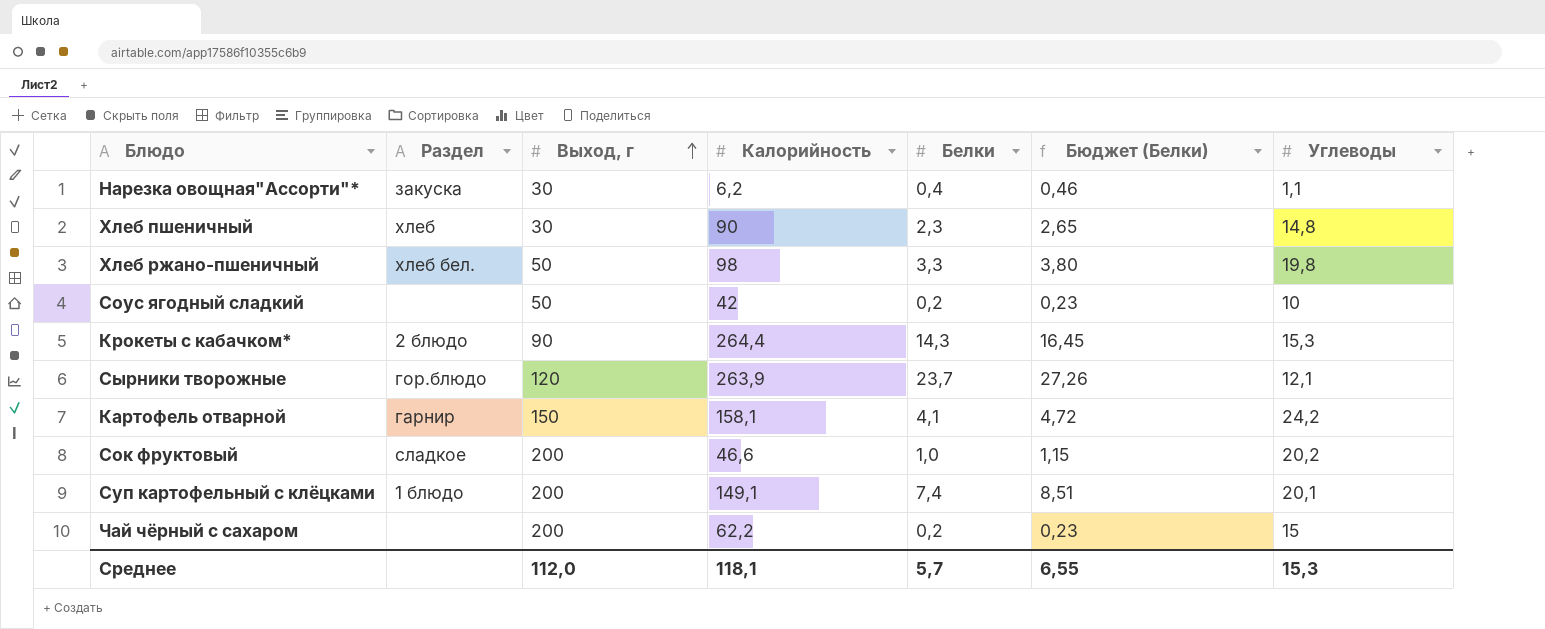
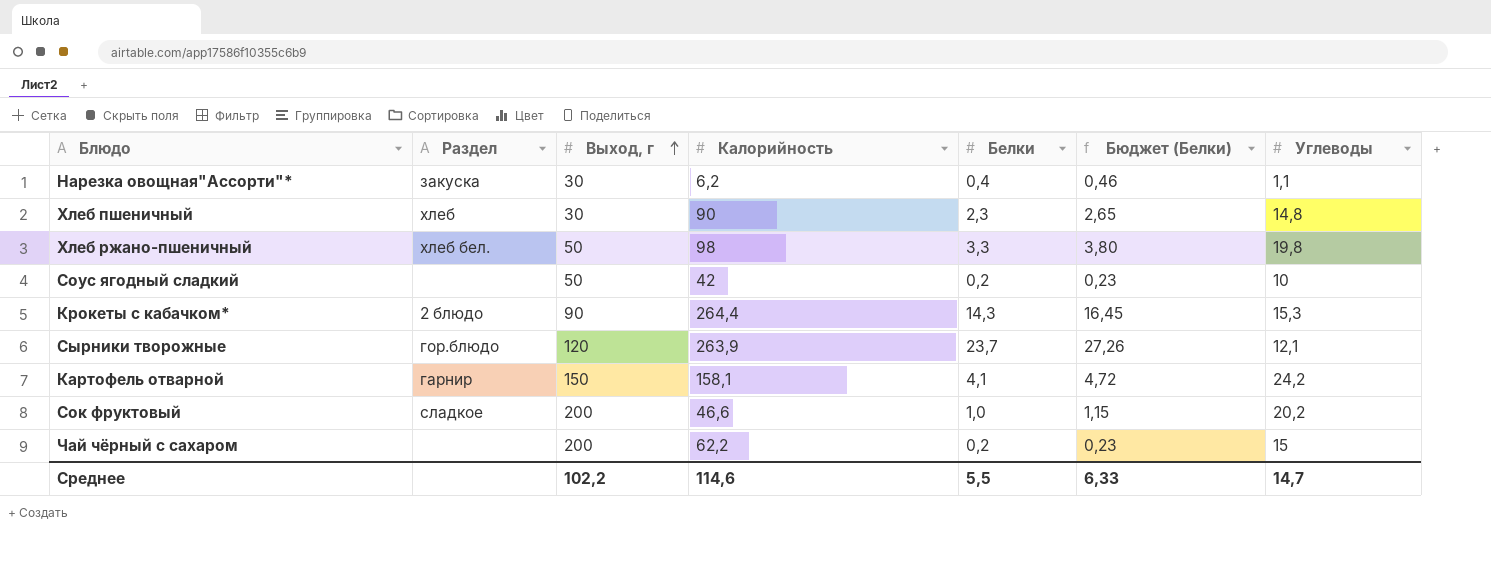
row Суп картофельный с клёцками: 1 блюдо | 200 | 149,1 | 7,4 | 8,51 | 20,1 -> none
Среднее | Выход, г: 112,0 -> 102,2
Среднее | Калорийность: 118,1 -> 114,6
Среднее | Белки: 5,7 -> 5,5
Среднее | Бюджет (Белки): 6,55 -> 6,33
Среднее | Углеводы: 15,3 -> 14,7

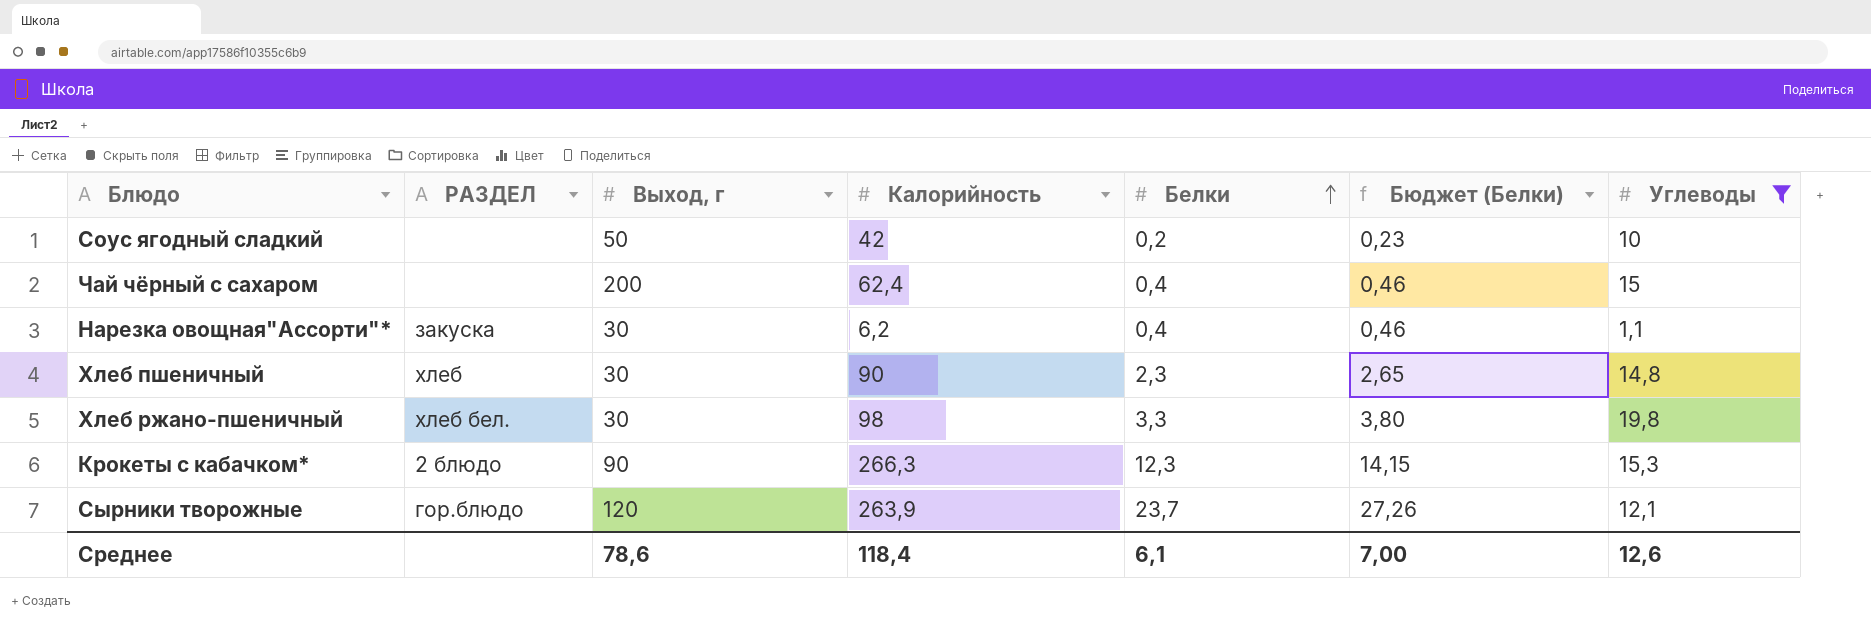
filter: none -> Углеводы <= 19,8
row order: Выход, г ascending -> Белки ascending
column name: Раздел -> РАЗДЕЛ
Чай чёрный с сахаром | Калорийность: 62,2 -> 62,4
Чай чёрный с сахаром | Белки: 0,2 -> 0,4
Чай чёрный с сахаром | Бюджет (Белки): 0,23 -> 0,46
Хлеб ржано-пшеничный | Выход, г: 50 -> 30
Крокеты с кабачком* | Калорийность: 264,4 -> 266,3
Крокеты с кабачком* | Белки: 14,3 -> 12,3
Крокеты с кабачком* | Бюджет (Белки): 16,45 -> 14,15
Среднее | Выход, г: 102,2 -> 78,6
Среднее | Калорийность: 114,6 -> 118,4
Среднее | Белки: 5,5 -> 6,1
Среднее | Бюджет (Белки): 6,33 -> 7,00
Среднее | Углеводы: 14,7 -> 12,6

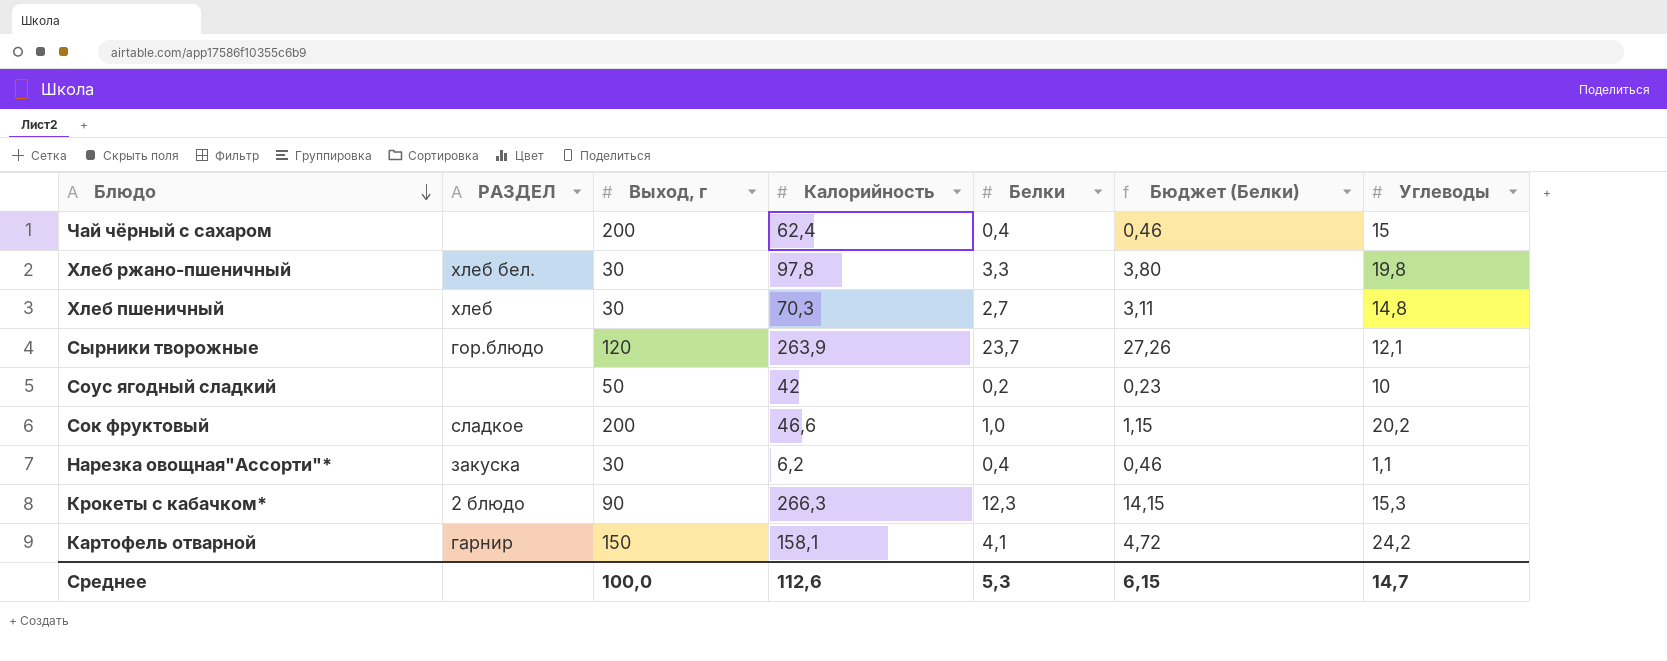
filter: Углеводы <= 19,8 -> none
row order: Белки ascending -> Блюдо descending
Хлеб ржано-пшеничный | Калорийность: 98 -> 97,8
Хлеб пшеничный | Калорийность: 90 -> 70,3
Хлеб пшеничный | Белки: 2,3 -> 2,7
Хлеб пшеничный | Бюджет (Белки): 2,65 -> 3,11
Среднее | Выход, г: 78,6 -> 100,0
Среднее | Калорийность: 118,4 -> 112,6
Среднее | Белки: 6,1 -> 5,3
Среднее | Бюджет (Белки): 7,00 -> 6,15
Среднее | Углеводы: 12,6 -> 14,7

